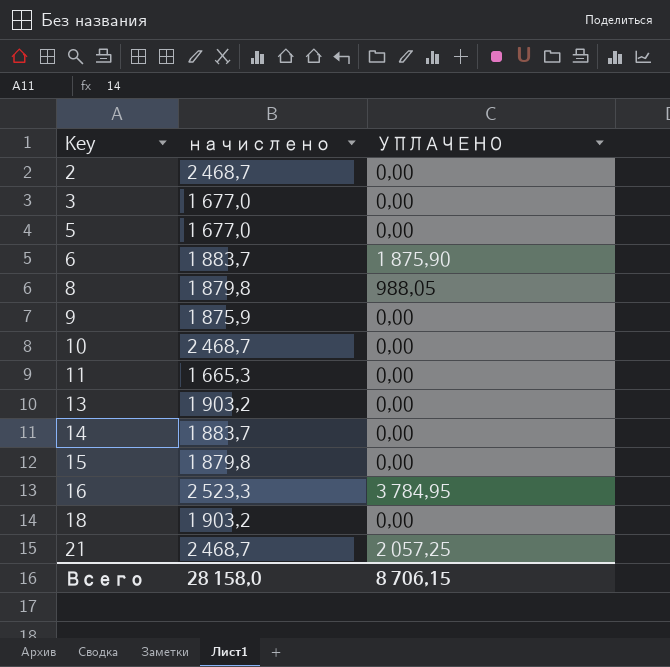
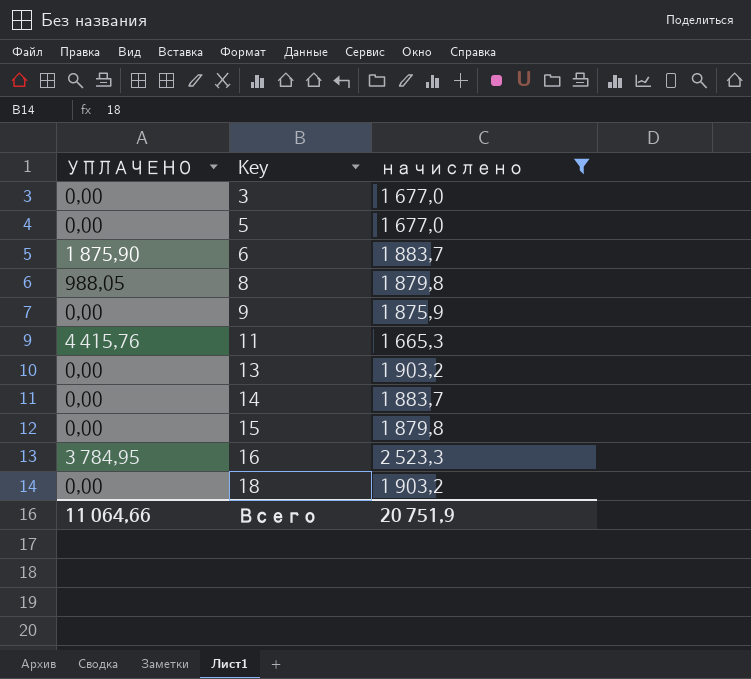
filter: none -> начислено != 2 468,7
column УПЛАЧЕНО | position: 3 -> 1
11 | УПЛАЧЕНО: 0,00 -> 4 415,76
Всего | УПЛАЧЕНО: 8 706,15 -> 11 064,66
Всего | начислено: 28 158,0 -> 20 751,9

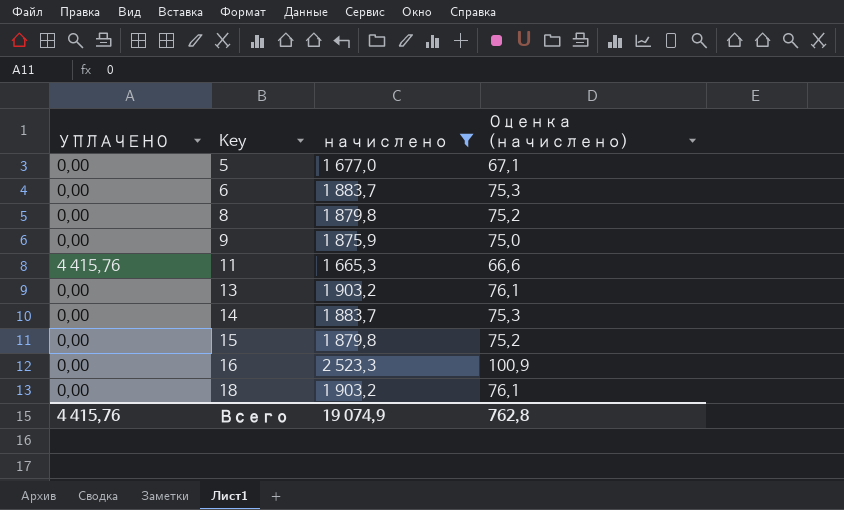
column Оценка (начислено) | formula: none -> [начислено] * 0,04
row 3: 0,00 | 1 677,0 -> none
6 | УПЛАЧЕНО: 1 875,90 -> 0,00
8 | УПЛАЧЕНО: 988,05 -> 0,00
16 | УПЛАЧЕНО: 3 784,95 -> 0,00
Всего | УПЛАЧЕНО: 11 064,66 -> 4 415,76
Всего | начислено: 20 751,9 -> 19 074,9

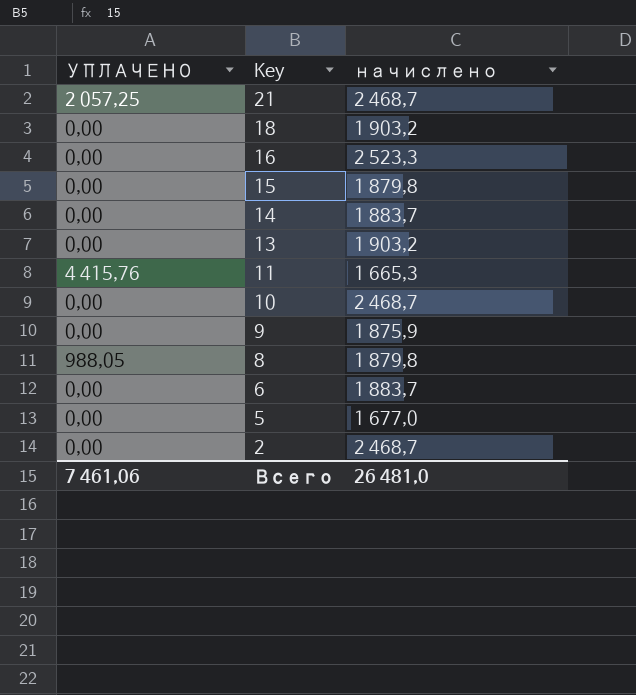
filter: начислено != 2 468,7 -> none
row order: Key ascending -> Key descending
column Оценка (начислено) | formula: [начислено] * 0,04 -> none
8 | УПЛАЧЕНО: 0,00 -> 988,05
Всего | УПЛАЧЕНО: 4 415,76 -> 7 461,06
Всего | начислено: 19 074,9 -> 26 481,0

